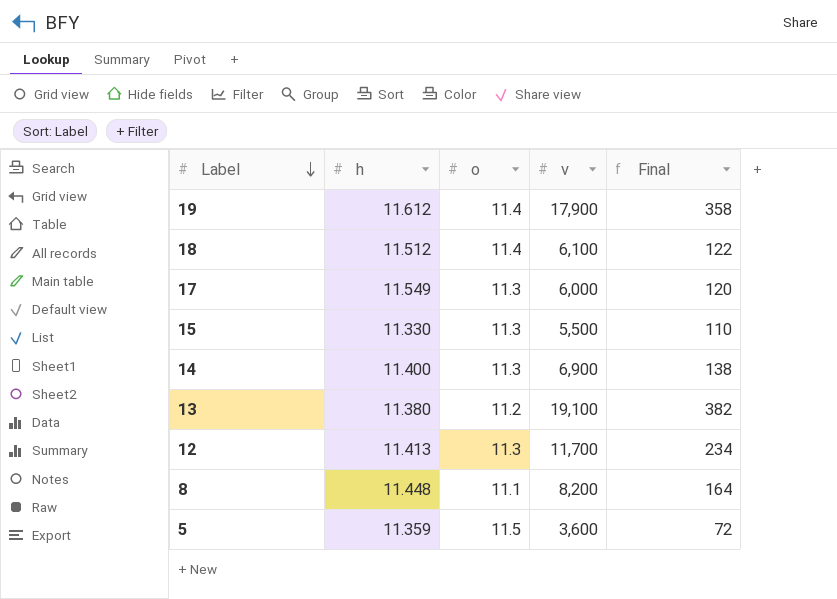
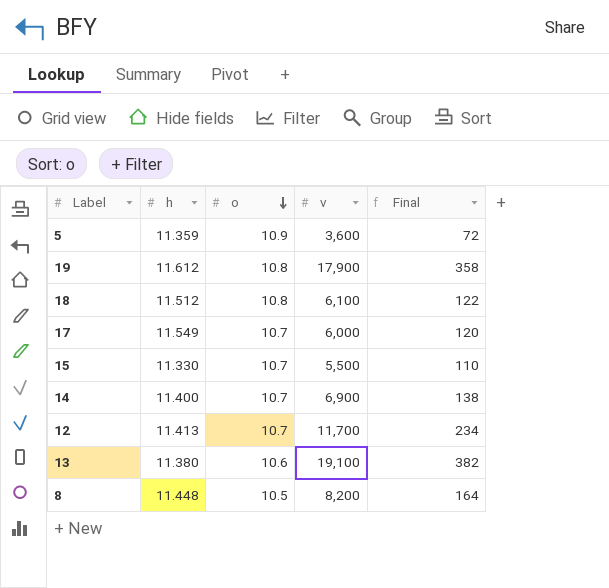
row order: Label descending -> o descending
5 | o: 11.5 -> 10.9
19 | o: 11.4 -> 10.8
18 | o: 11.4 -> 10.8
17 | o: 11.3 -> 10.7
15 | o: 11.3 -> 10.7
14 | o: 11.3 -> 10.7
12 | o: 11.3 -> 10.7
13 | o: 11.2 -> 10.6
8 | o: 11.1 -> 10.5

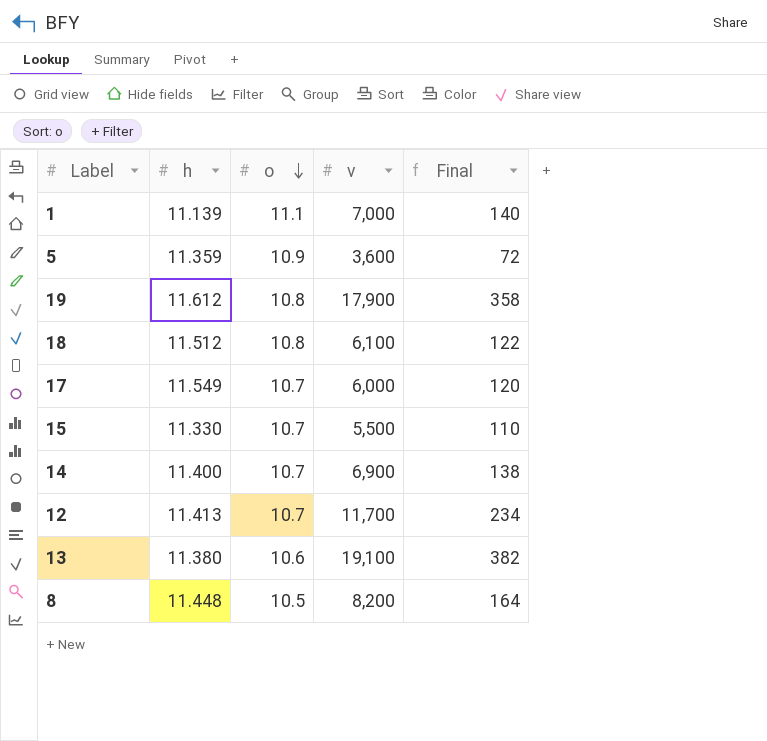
row 1: none -> 11.139 | 11.1 | 7,000 | 140

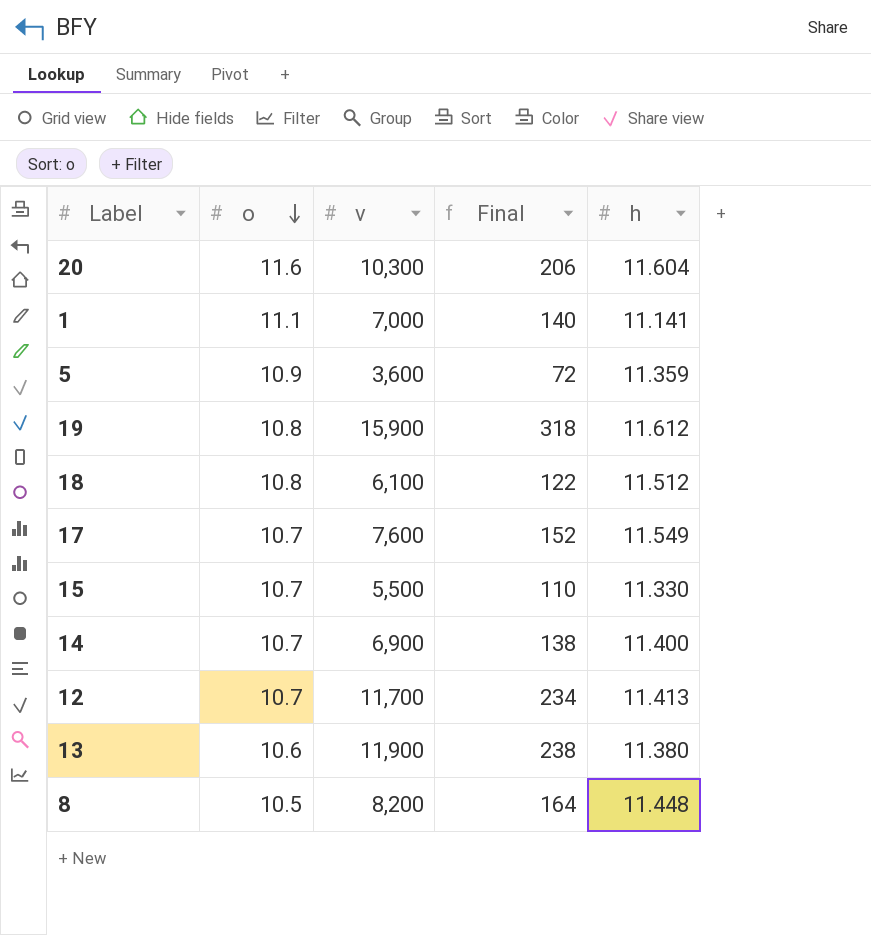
column h | position: 2 -> 5
row 20: none -> 11.6 | 10,300 | 206 | 11.604
1 | h: 11.139 -> 11.141
19 | v: 17,900 -> 15,900
19 | Final: 358 -> 318
17 | v: 6,000 -> 7,600
17 | Final: 120 -> 152
13 | v: 19,100 -> 11,900
13 | Final: 382 -> 238

